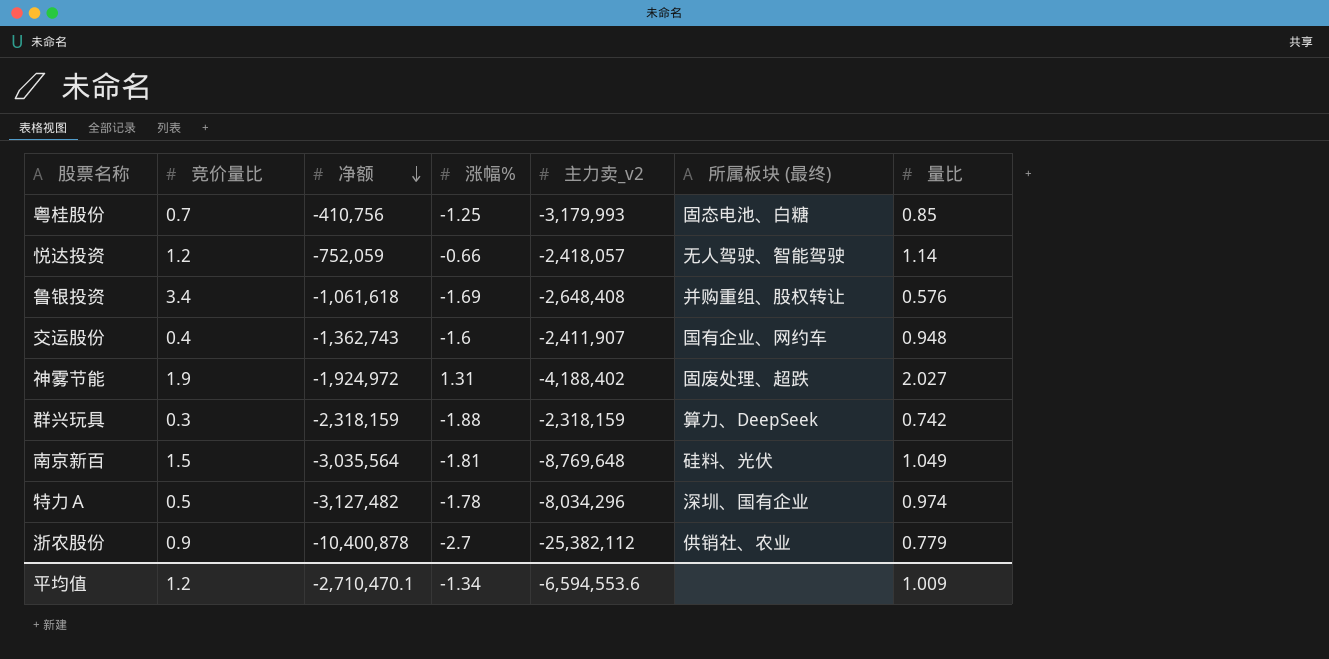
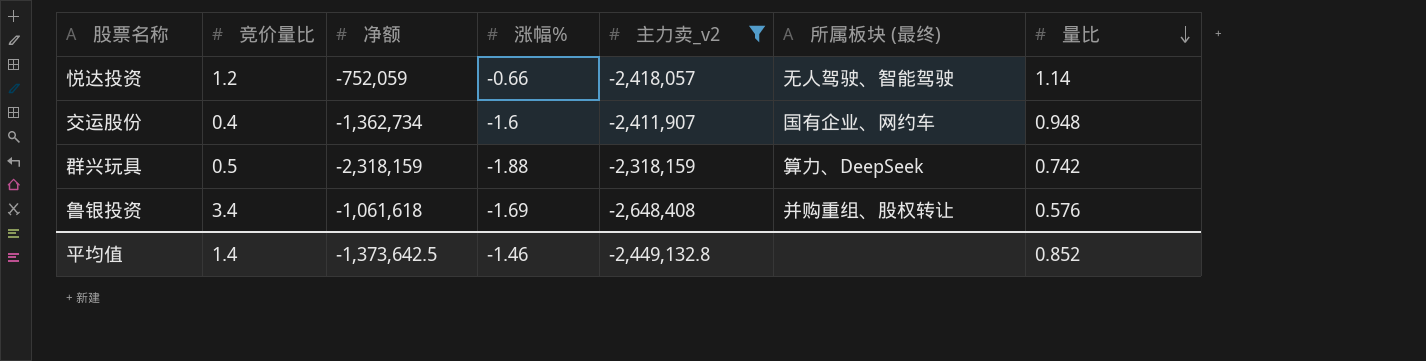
filter: none -> 主力卖_v2 >= -2,648,408
row order: 净额 descending -> 量比 descending
交运股份 | 净额: -1,362,743 -> -1,362,734
群兴玩具 | 竞价量比: 0.3 -> 0.5
平均值 | 竞价量比: 1.2 -> 1.4
平均值 | 净额: -2,710,470.1 -> -1,373,642.5
平均值 | 涨幅%: -1.34 -> -1.46
平均值 | 主力卖_v2: -6,594,553.6 -> -2,449,132.8
平均值 | 量比: 1.009 -> 0.852

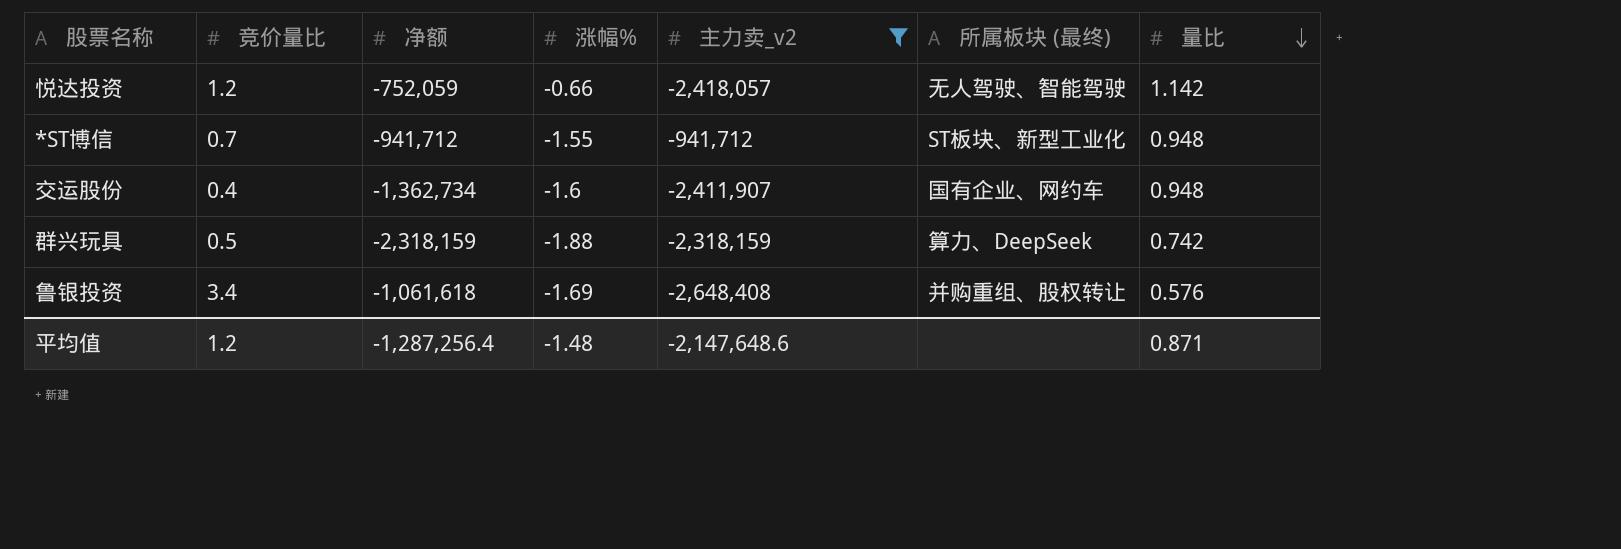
悦达投资 | 量比: 1.14 -> 1.142
row *ST博信: none -> 0.7 | -941,712 | -1.55 | -941,712 | ST板块、新型工业化 | 0.948
平均值 | 竞价量比: 1.4 -> 1.2
平均值 | 净额: -1,373,642.5 -> -1,287,256.4
平均值 | 涨幅%: -1.46 -> -1.48
平均值 | 主力卖_v2: -2,449,132.8 -> -2,147,648.6
平均值 | 量比: 0.852 -> 0.871

